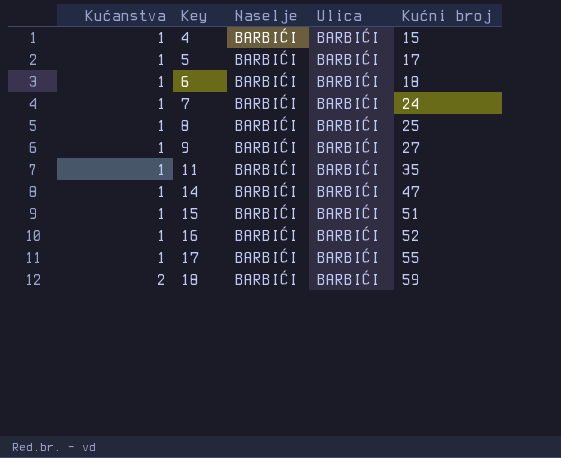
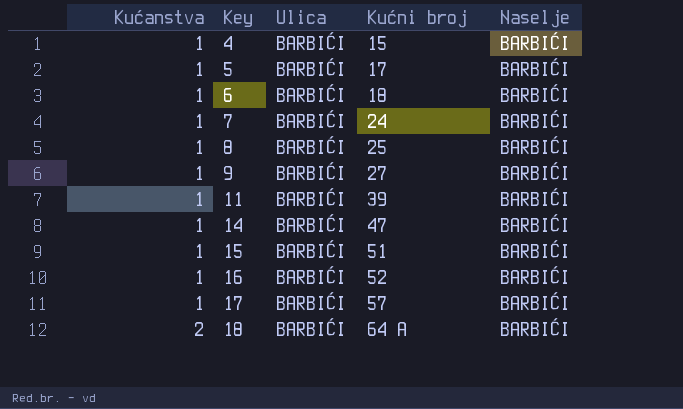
column Naselje | position: 3 -> 5
11 | Kućni broj: 35 -> 39
17 | Kućni broj: 55 -> 57
18 | Kućni broj: 59 -> 64 A

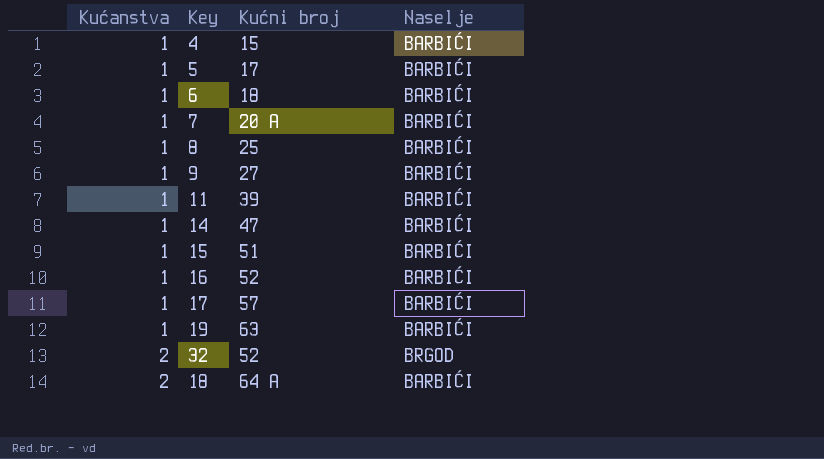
column Ulica | position: 3 -> none
7 | Kućni broj: 24 -> 20 A
row 19: none -> 1 | 63 | BARBIĆI
row 32: none -> 2 | 52 | BRGOD

